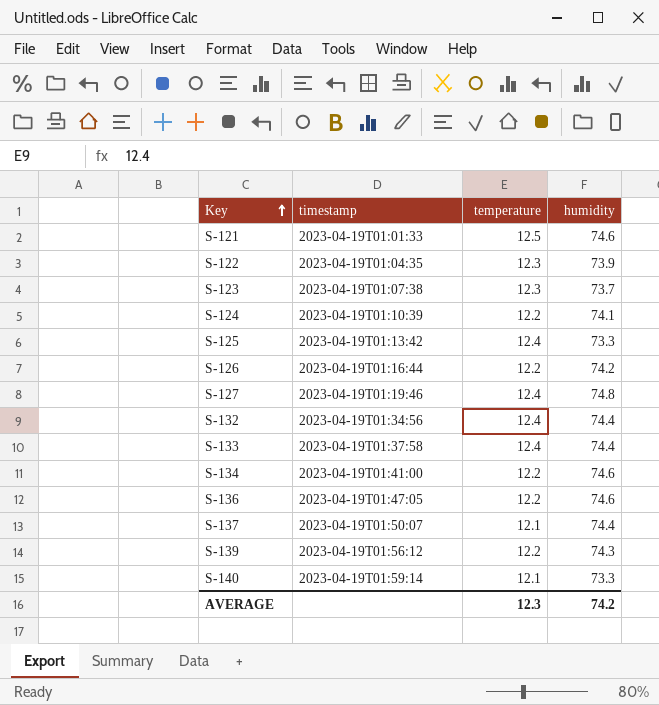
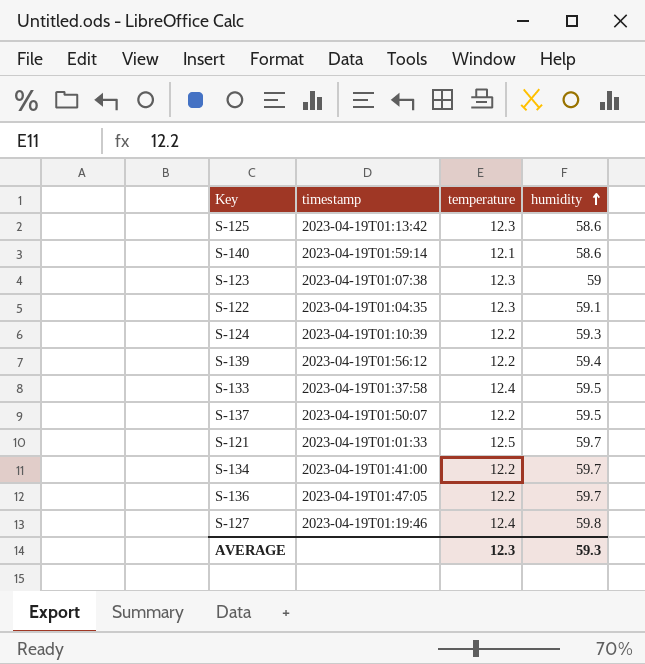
row order: Key ascending -> humidity ascending
row S-126: 2023-04-19T01:16:44 | 12.2 | 74.2 -> none
row S-132: 2023-04-19T01:34:56 | 12.4 | 74.4 -> none
S-125 | temperature: 12.4 -> 12.3
S-125 | humidity: 73.3 -> 58.6
S-140 | humidity: 73.3 -> 58.6
S-123 | humidity: 73.7 -> 59
S-122 | humidity: 73.9 -> 59.1
S-124 | humidity: 74.1 -> 59.3
S-139 | humidity: 74.3 -> 59.4
S-133 | humidity: 74.4 -> 59.5
S-137 | temperature: 12.1 -> 12.2
S-137 | humidity: 74.4 -> 59.5
S-121 | humidity: 74.6 -> 59.7
S-134 | humidity: 74.6 -> 59.7
S-136 | humidity: 74.6 -> 59.7
S-127 | humidity: 74.8 -> 59.8
AVERAGE | humidity: 74.2 -> 59.3

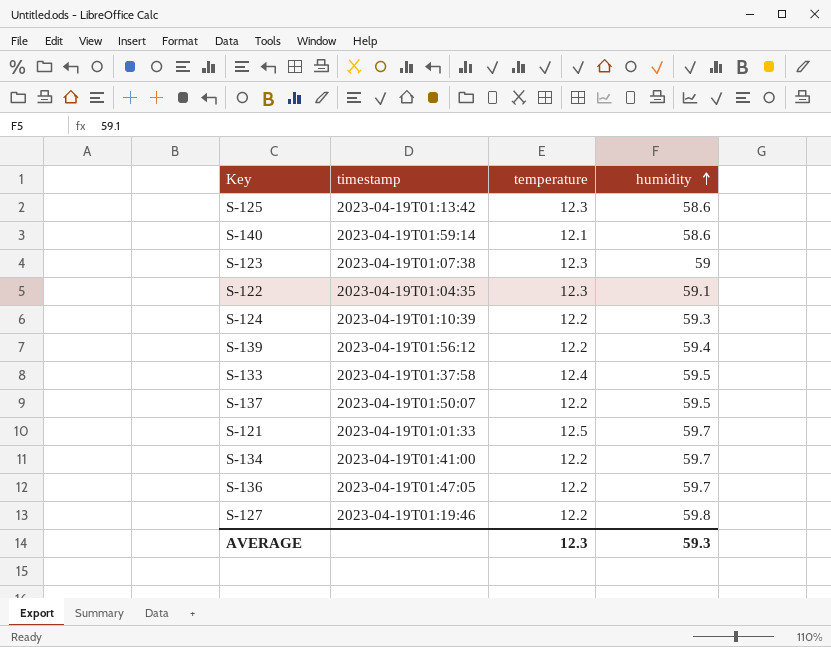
S-127 | temperature: 12.4 -> 12.2

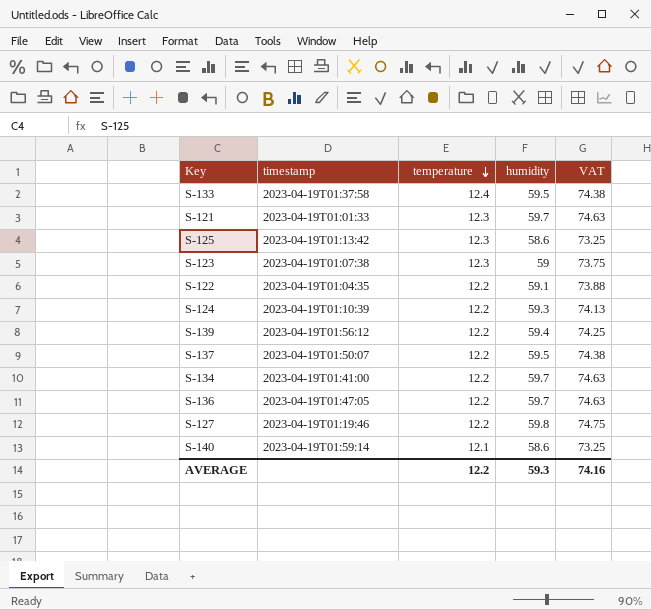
row order: humidity ascending -> temperature descending
column VAT | formula: none -> [humidity] * 1.25
S-121 | temperature: 12.5 -> 12.3
S-122 | temperature: 12.3 -> 12.2
AVERAGE | temperature: 12.3 -> 12.2

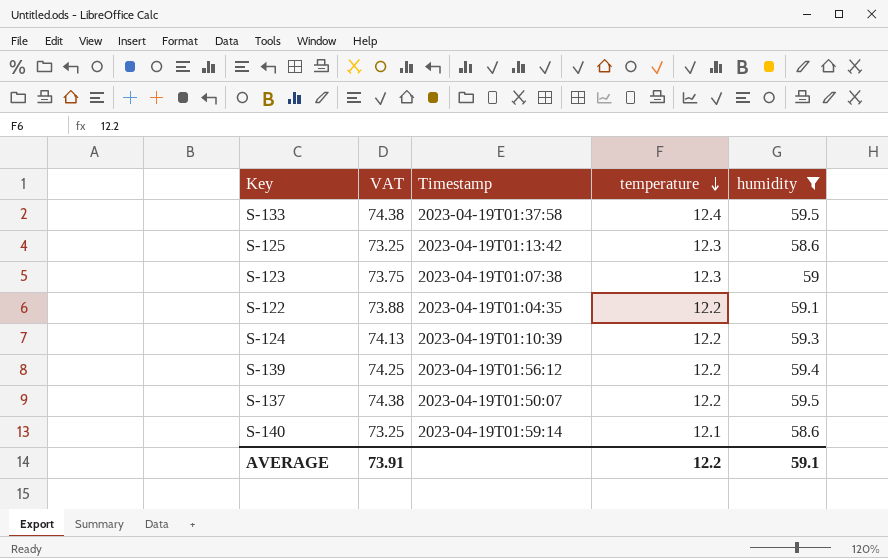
filter: none -> humidity <= 59.5
column VAT | position: 5 -> 2
column name: timestamp -> Timestamp
AVERAGE | VAT: 74.16 -> 73.91
AVERAGE | humidity: 59.3 -> 59.1

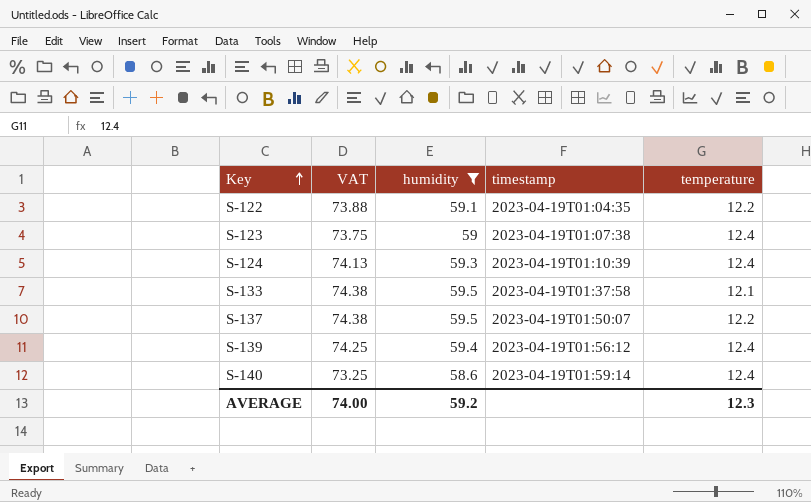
row order: temperature descending -> Key ascending
column humidity | position: 5 -> 3
column name: Timestamp -> timestamp
row S-125: 73.25 | 2023-04-19T01:13:42 | 12.3 | 58.6 -> none
S-123 | temperature: 12.3 -> 12.4
S-124 | temperature: 12.2 -> 12.4
S-133 | temperature: 12.4 -> 12.1
S-139 | temperature: 12.2 -> 12.4
S-140 | temperature: 12.1 -> 12.4
AVERAGE | VAT: 73.91 -> 74.00
AVERAGE | humidity: 59.1 -> 59.2
AVERAGE | temperature: 12.2 -> 12.3

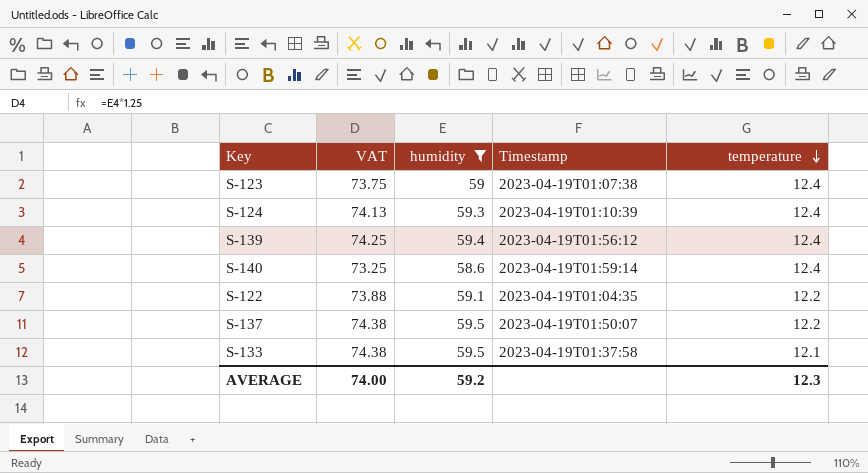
row order: Key ascending -> temperature descending
column name: timestamp -> Timestamp

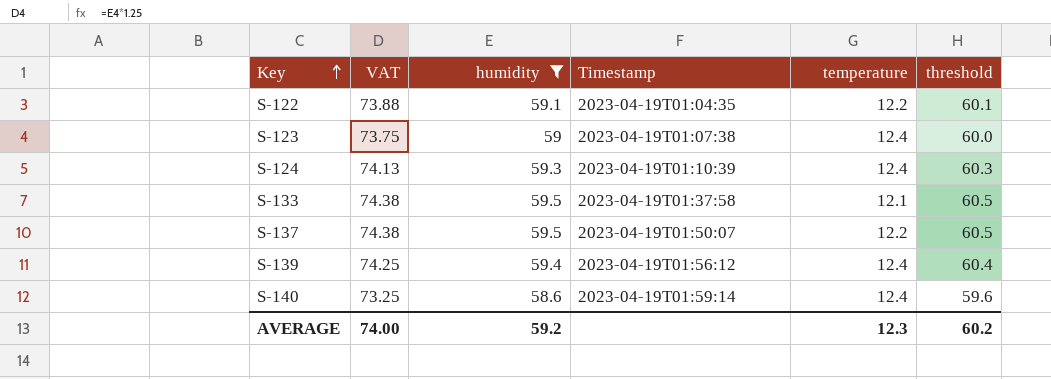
row order: temperature descending -> Key ascending
column threshold | formula: none -> [humidity] + 1

